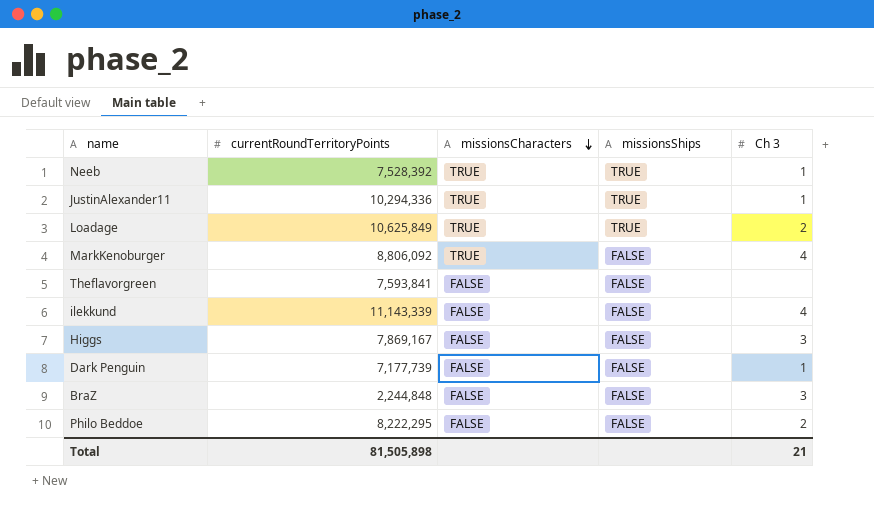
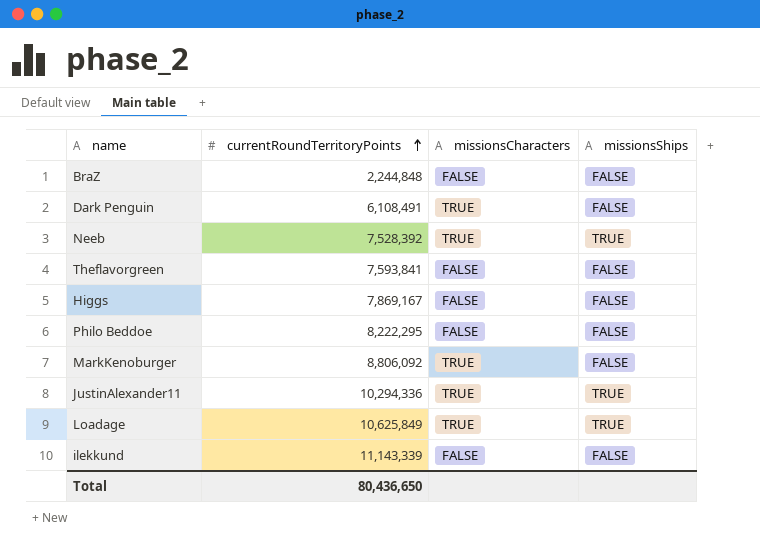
row order: missionsCharacters descending -> currentRoundTerritoryPoints ascending
column Ch 3 | position: 5 -> none
Dark Penguin | currentRoundTerritoryPoints: 7,177,739 -> 6,108,491
Dark Penguin | missionsCharacters: FALSE -> TRUE
Total | currentRoundTerritoryPoints: 81,505,898 -> 80,436,650

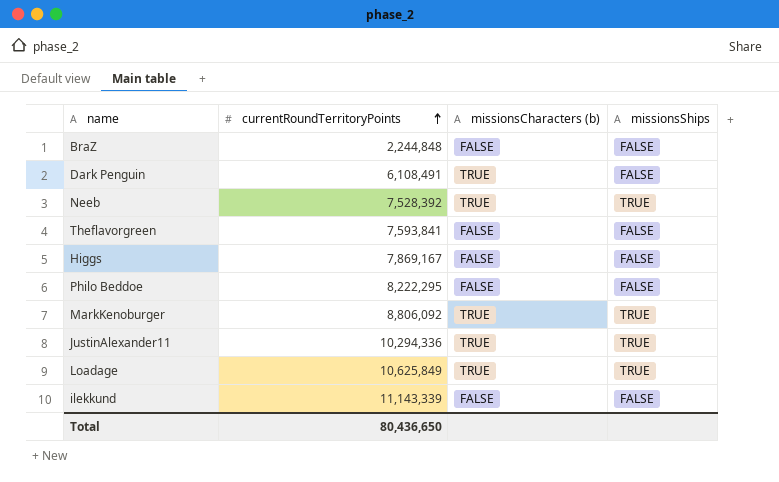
column name: missionsCharacters -> missionsCharacters (b)
MarkKenoburger | missionsShips: FALSE -> TRUE

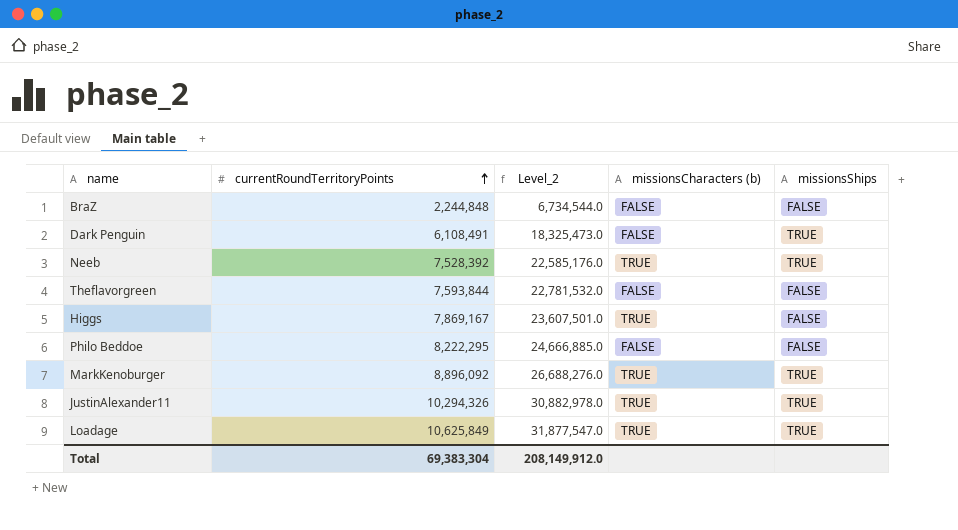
column Level_2 | formula: none -> [currentRoundTerritoryPoints] * 3
row ilekkund: 11,143,339 | FALSE | FALSE -> none
Dark Penguin | missionsCharacters (b): TRUE -> FALSE
Dark Penguin | missionsShips: FALSE -> TRUE
Theflavorgreen | currentRoundTerritoryPoints: 7,593,841 -> 7,593,844
Higgs | missionsCharacters (b): FALSE -> TRUE
MarkKenoburger | currentRoundTerritoryPoints: 8,806,092 -> 8,896,092
JustinAlexander11 | currentRoundTerritoryPoints: 10,294,336 -> 10,294,326
Total | currentRoundTerritoryPoints: 80,436,650 -> 69,383,304

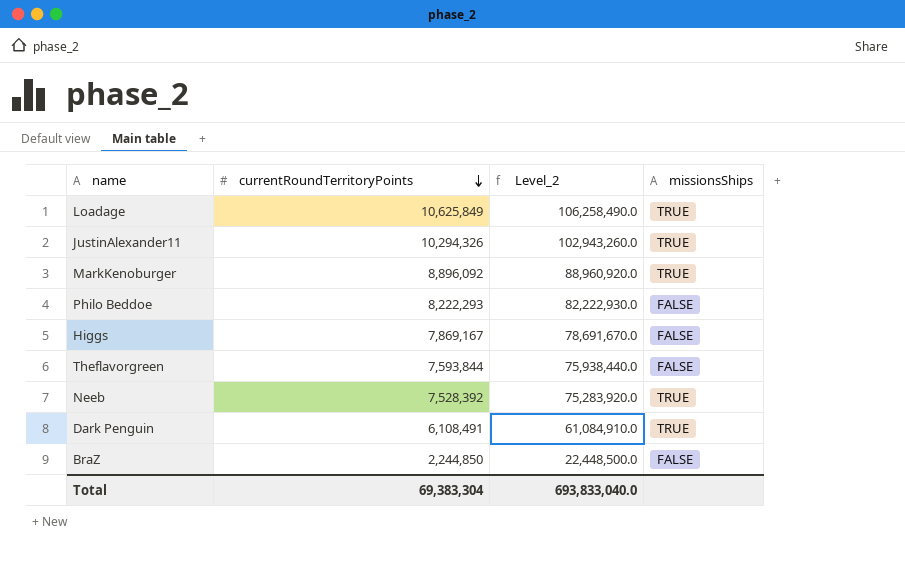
row order: currentRoundTerritoryPoints ascending -> currentRoundTerritoryPoints descending
column missionsCharacters (b) | position: 4 -> none
column Level_2 | formula: [currentRoundTerritoryPoints] * 3 -> [currentRoundTerritoryPoints] * 10
Philo Beddoe | currentRoundTerritoryPoints: 8,222,295 -> 8,222,293
BraZ | currentRoundTerritoryPoints: 2,244,848 -> 2,244,850
Total | Level_2: 208,149,912.0 -> 693,833,040.0

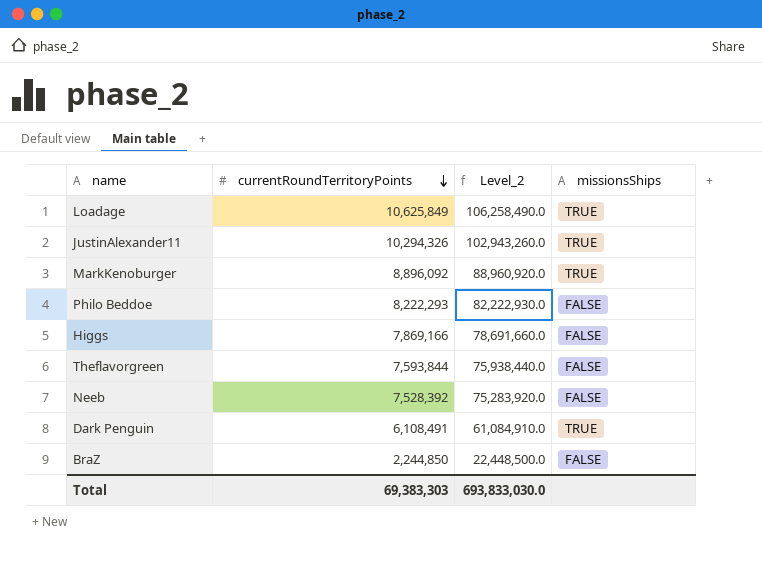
Higgs | currentRoundTerritoryPoints: 7,869,167 -> 7,869,166
Higgs | Level_2: 78,691,670.0 -> 78,691,660.0
Neeb | missionsShips: TRUE -> FALSE
Total | currentRoundTerritoryPoints: 69,383,304 -> 69,383,303
Total | Level_2: 693,833,040.0 -> 693,833,030.0

